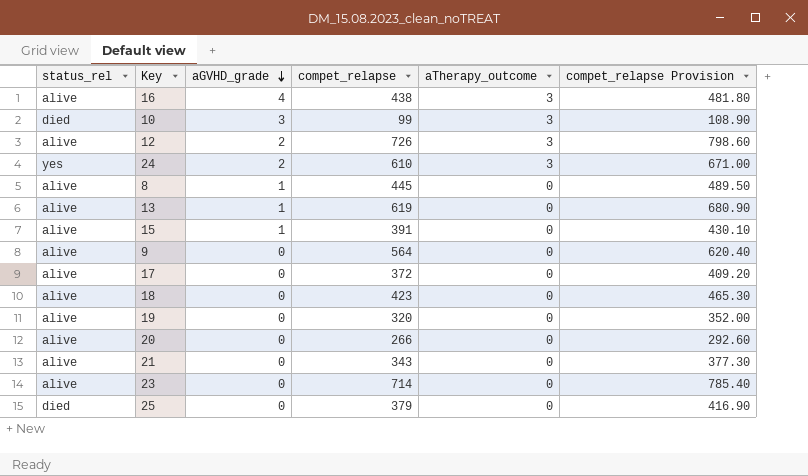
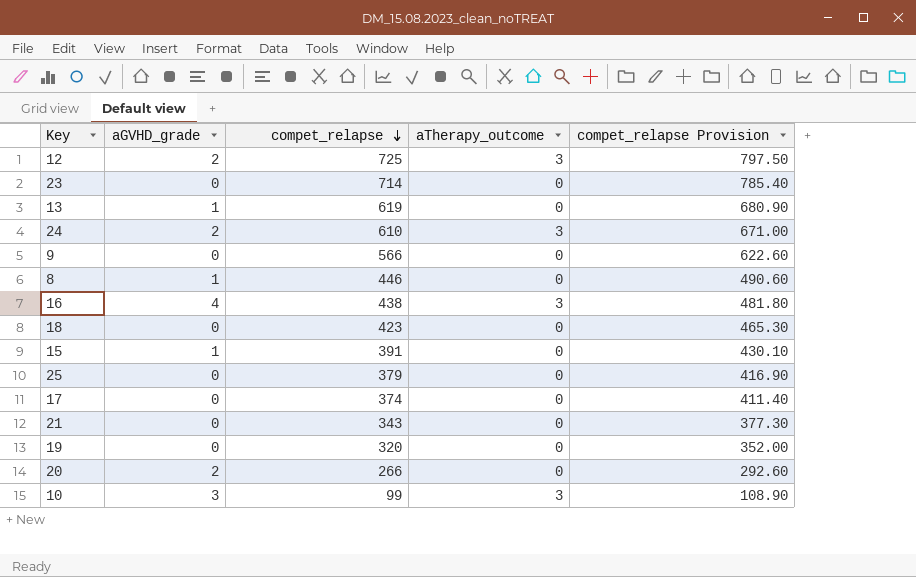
row order: aGVHD_grade descending -> compet_relapse descending
column status_rel | position: 1 -> none
12 | compet_relapse: 726 -> 725
12 | compet_relapse Provision: 798.60 -> 797.50
9 | compet_relapse: 564 -> 566
9 | compet_relapse Provision: 620.40 -> 622.60
8 | compet_relapse: 445 -> 446
8 | compet_relapse Provision: 489.50 -> 490.60
17 | compet_relapse: 372 -> 374
17 | compet_relapse Provision: 409.20 -> 411.40
20 | aGVHD_grade: 0 -> 2

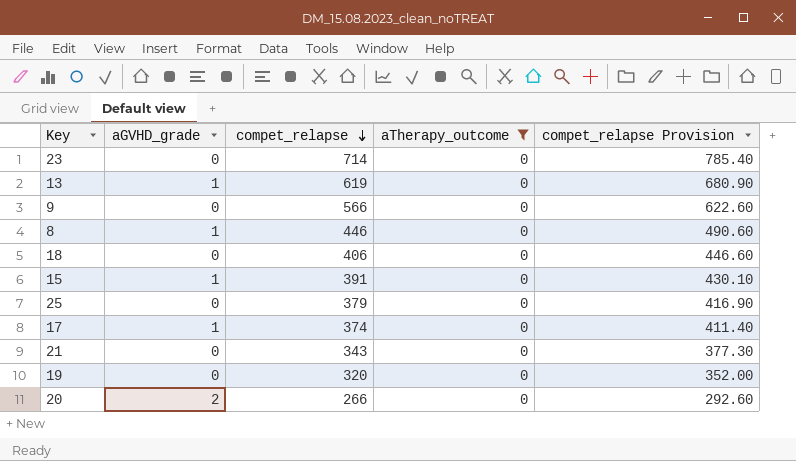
filter: none -> aTherapy_outcome = 0
18 | compet_relapse: 423 -> 406
18 | compet_relapse Provision: 465.30 -> 446.60
17 | aGVHD_grade: 0 -> 1

